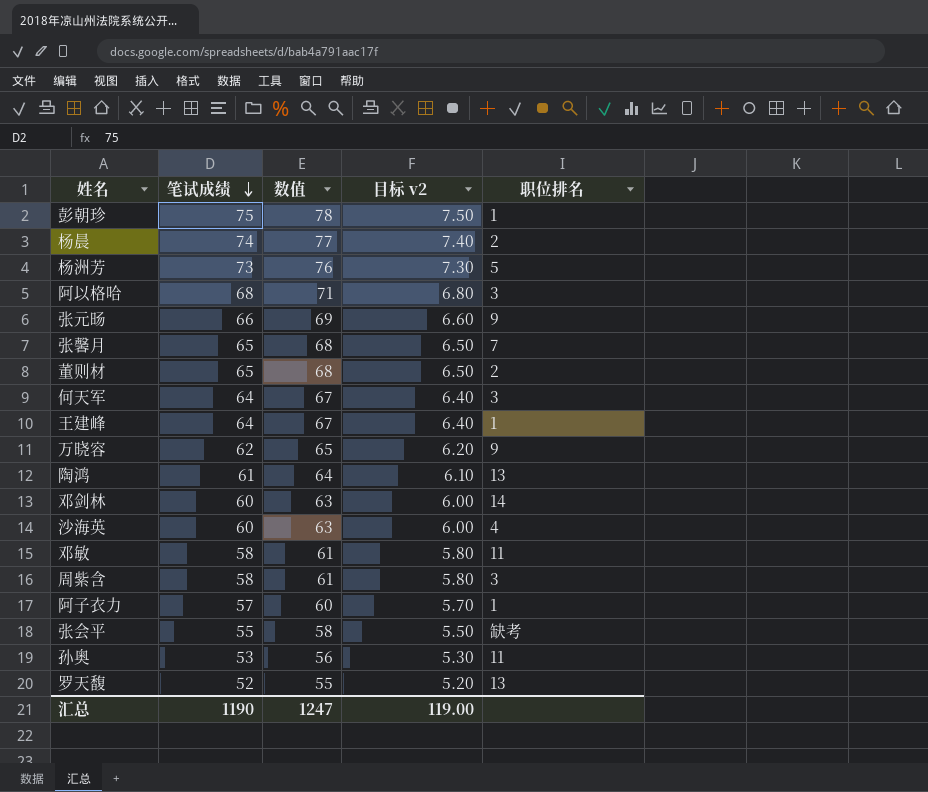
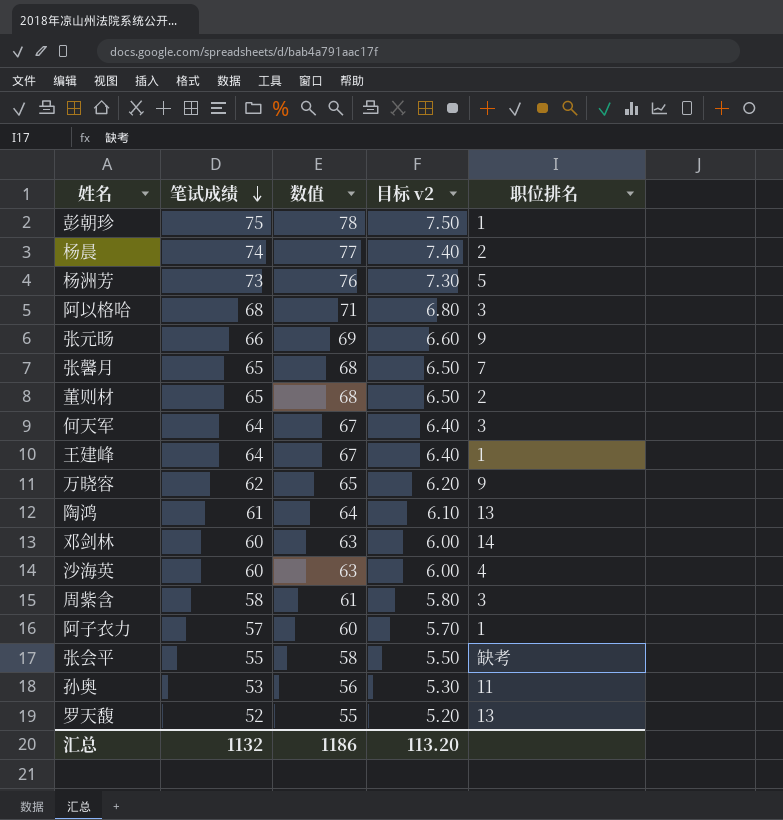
row 邓敏: 58 | 61 | 5.80 | 11 -> none
汇总 | 笔试成绩: 1190 -> 1132
汇总 | 数值: 1247 -> 1186
汇总 | 目标 v2: 119.00 -> 113.20

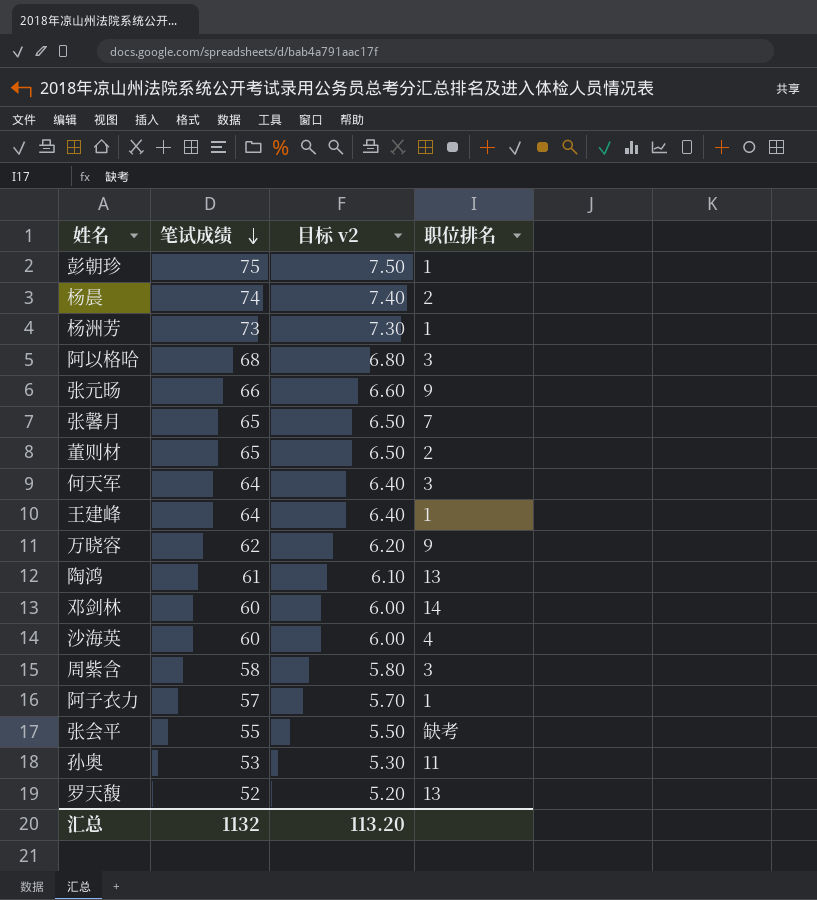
column 数值 | formula: [笔试成绩] + 3 -> none
杨洲芳 | 职位排名: 5 -> 1

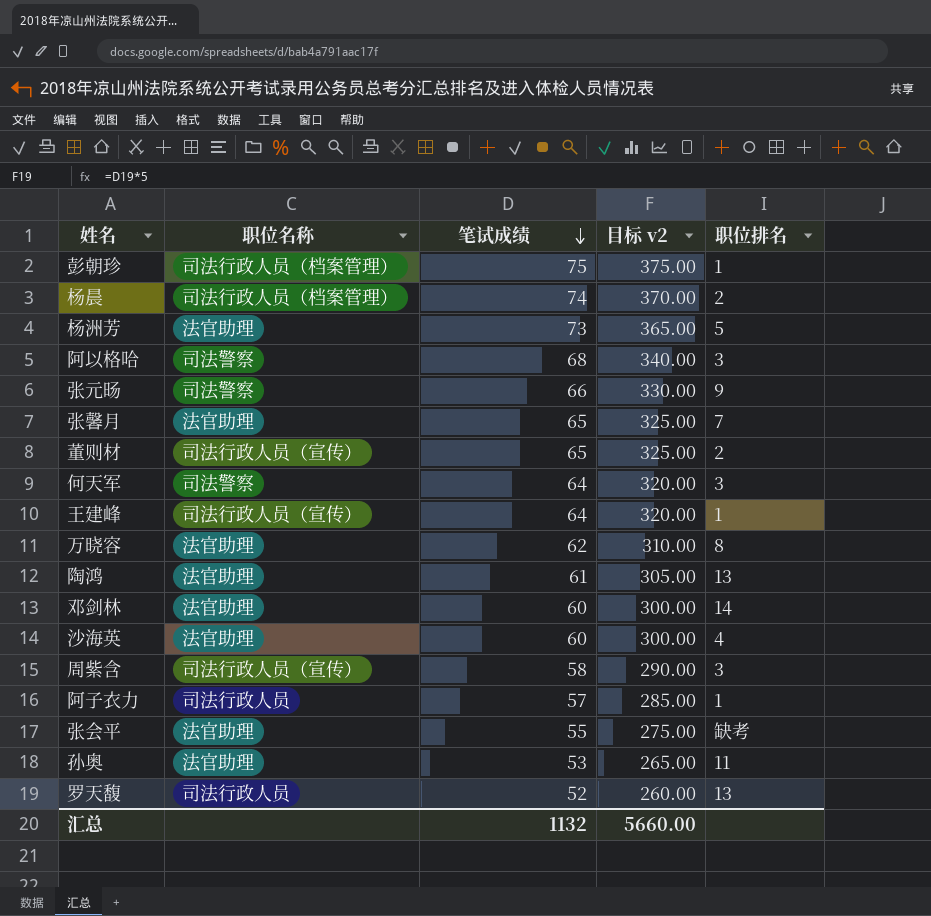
column 职位名称 | position: none -> 2
column 目标 v2 | formula: [笔试成绩] * 0.1 -> [笔试成绩] * 5
杨洲芳 | 职位排名: 1 -> 5
万晓容 | 职位排名: 9 -> 8
汇总 | 目标 v2: 113.20 -> 5660.00

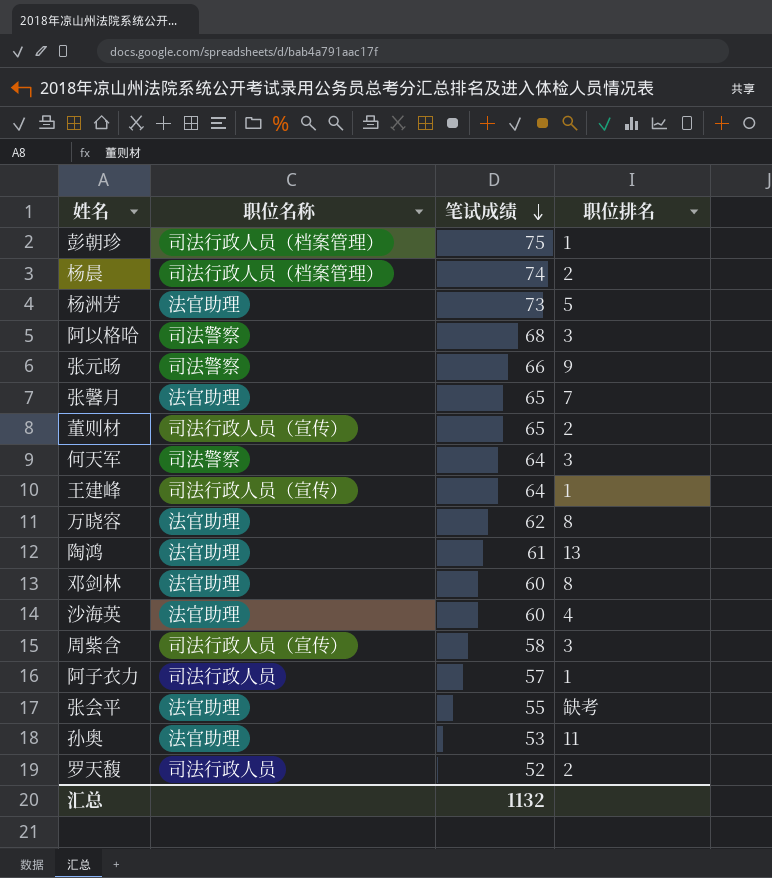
column 目标 v2 | formula: [笔试成绩] * 5 -> none
邓剑林 | 职位排名: 14 -> 8
罗天馥 | 职位排名: 13 -> 2

